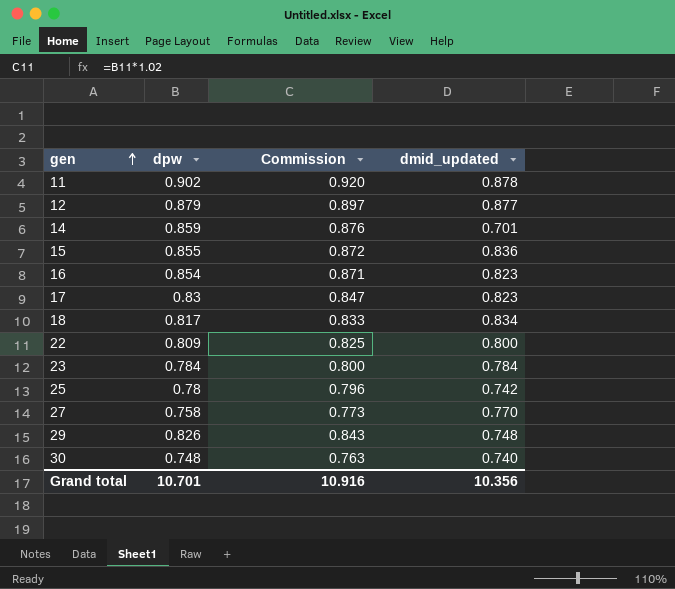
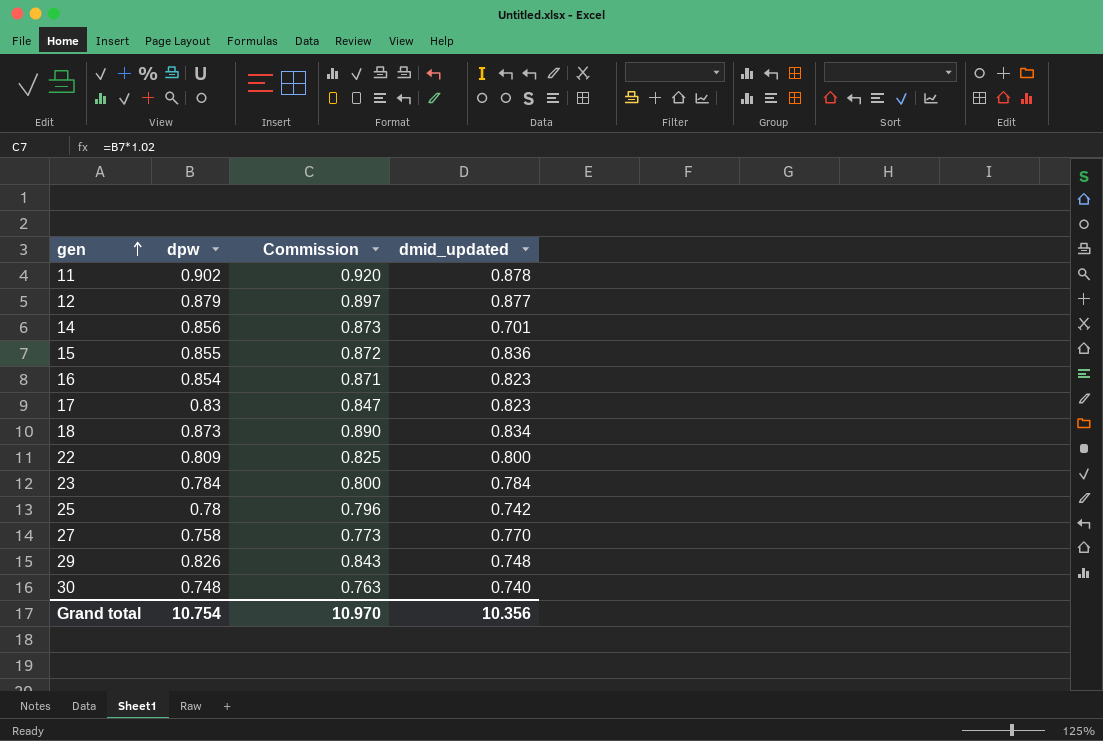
14 | dpw: 0.859 -> 0.856
14 | Commission: 0.876 -> 0.873
18 | dpw: 0.817 -> 0.873
18 | Commission: 0.833 -> 0.890
Grand total | dpw: 10.701 -> 10.754
Grand total | Commission: 10.916 -> 10.970

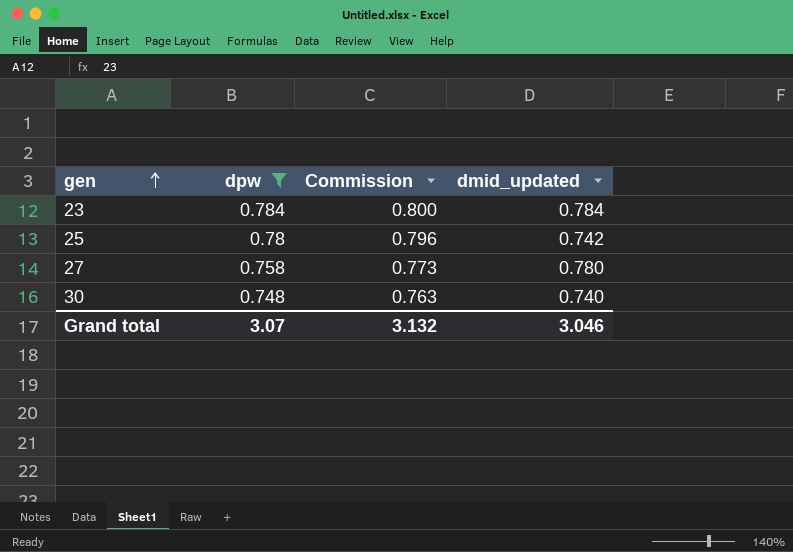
filter: none -> dpw <= 0.784
27 | dmid_updated: 0.770 -> 0.780
Grand total | dpw: 10.754 -> 3.07
Grand total | Commission: 10.970 -> 3.132
Grand total | dmid_updated: 10.356 -> 3.046

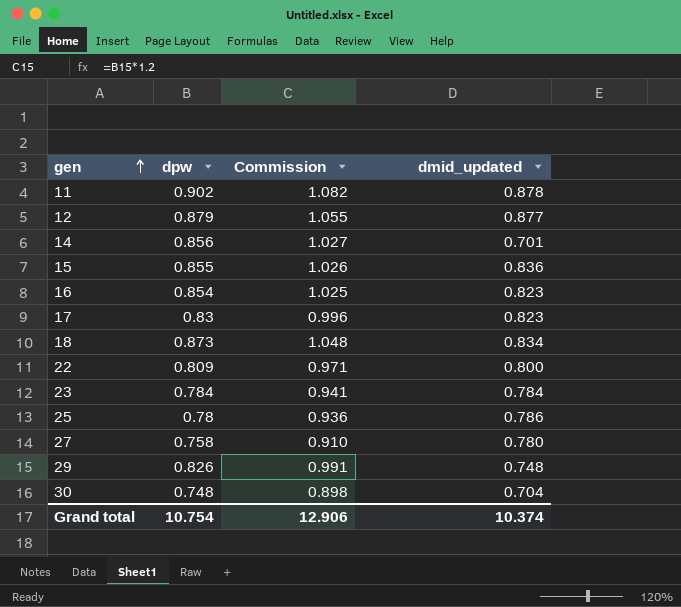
filter: dpw <= 0.784 -> none
column Commission | formula: [dpw] * 1.02 -> [dpw] * 1.2
25 | dmid_updated: 0.742 -> 0.786
30 | dmid_updated: 0.740 -> 0.704
Grand total | dpw: 3.07 -> 10.754
Grand total | Commission: 3.132 -> 12.906
Grand total | dmid_updated: 3.046 -> 10.374

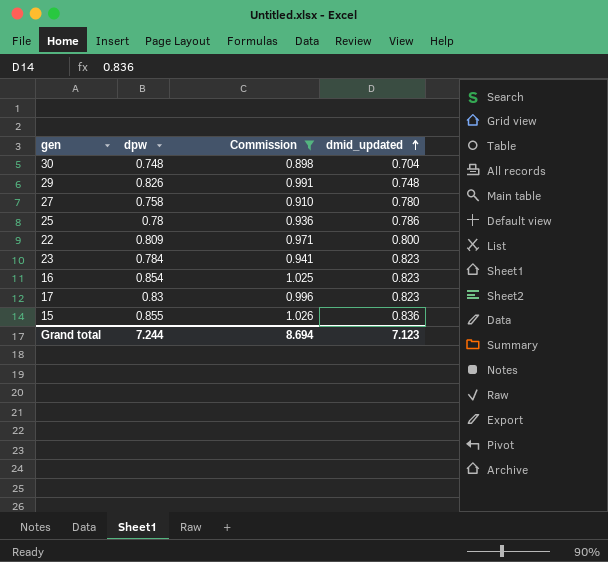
filter: none -> Commission <= 1.026
row order: gen ascending -> dmid_updated ascending
23 | dmid_updated: 0.784 -> 0.823
Grand total | dpw: 10.754 -> 7.244
Grand total | Commission: 12.906 -> 8.694
Grand total | dmid_updated: 10.374 -> 7.123

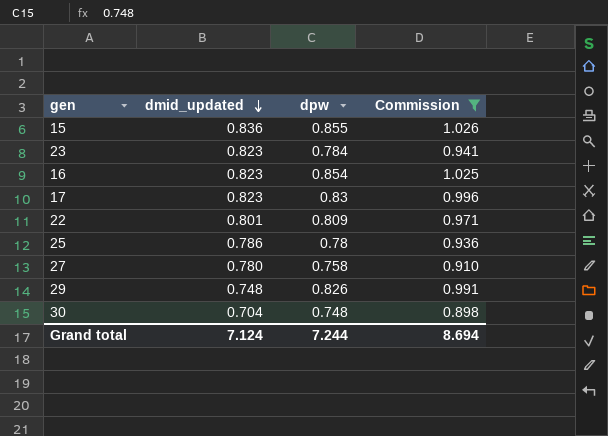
row order: dmid_updated ascending -> dmid_updated descending
column dmid_updated | position: 4 -> 2
22 | dmid_updated: 0.800 -> 0.801
Grand total | dmid_updated: 7.123 -> 7.124

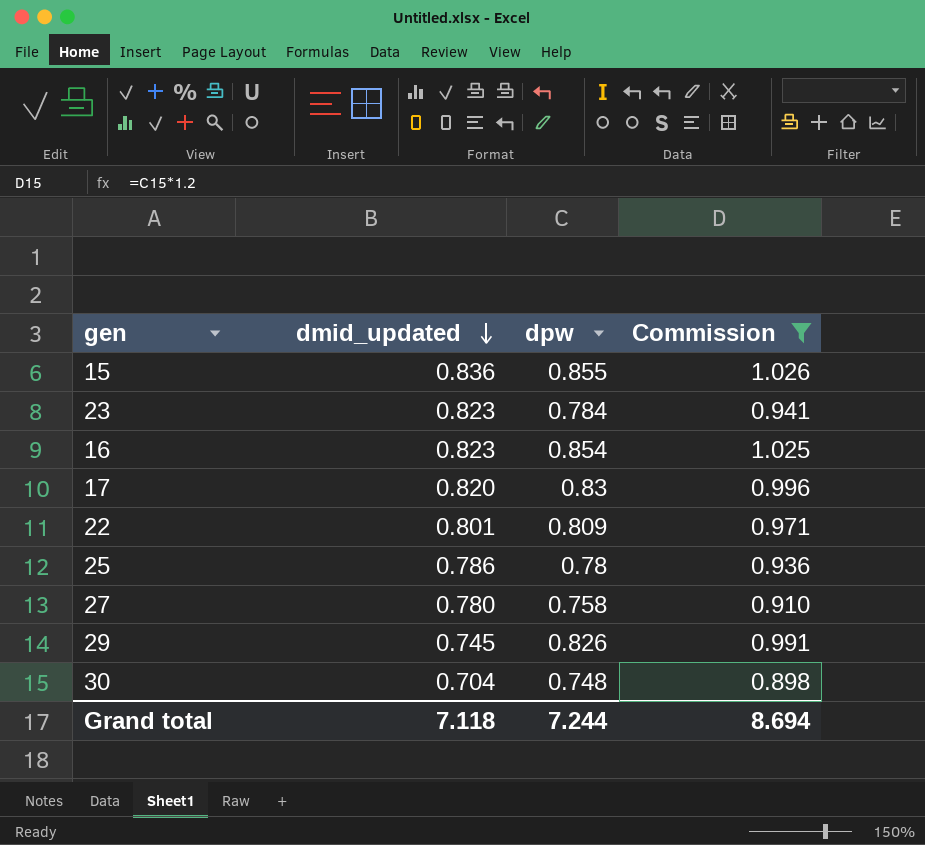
17 | dmid_updated: 0.823 -> 0.820
29 | dmid_updated: 0.748 -> 0.745
Grand total | dmid_updated: 7.124 -> 7.118

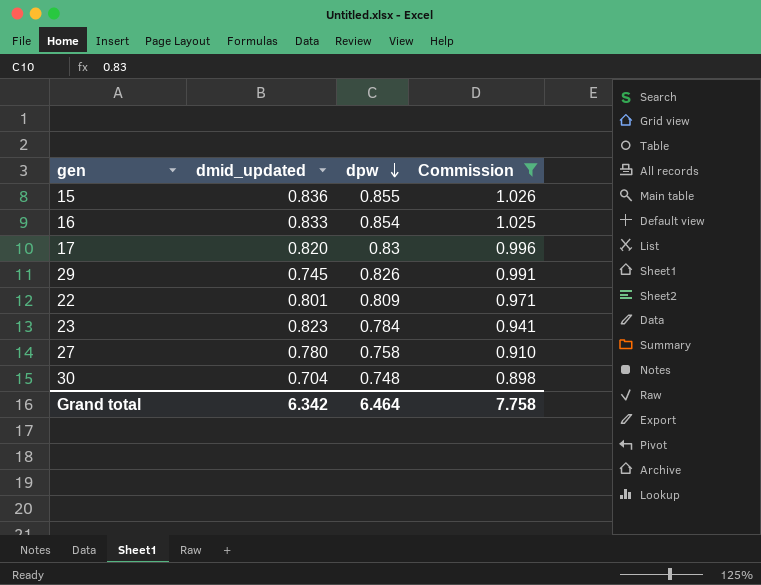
row order: dmid_updated descending -> dpw descending
row 25: 0.786 | 0.78 | 0.936 -> none
16 | dmid_updated: 0.823 -> 0.833
Grand total | dmid_updated: 7.118 -> 6.342
Grand total | dpw: 7.244 -> 6.464
Grand total | Commission: 8.694 -> 7.758

